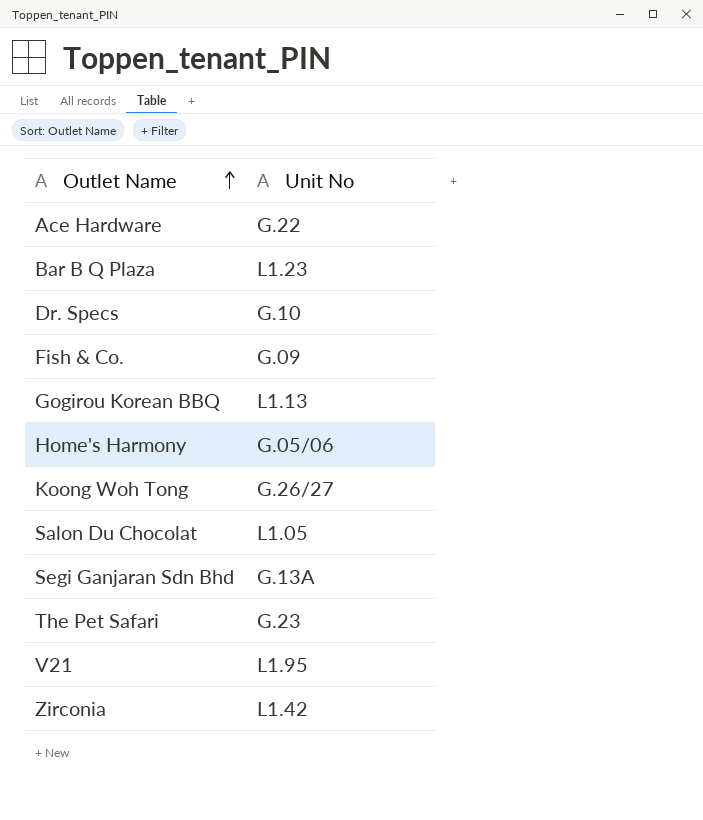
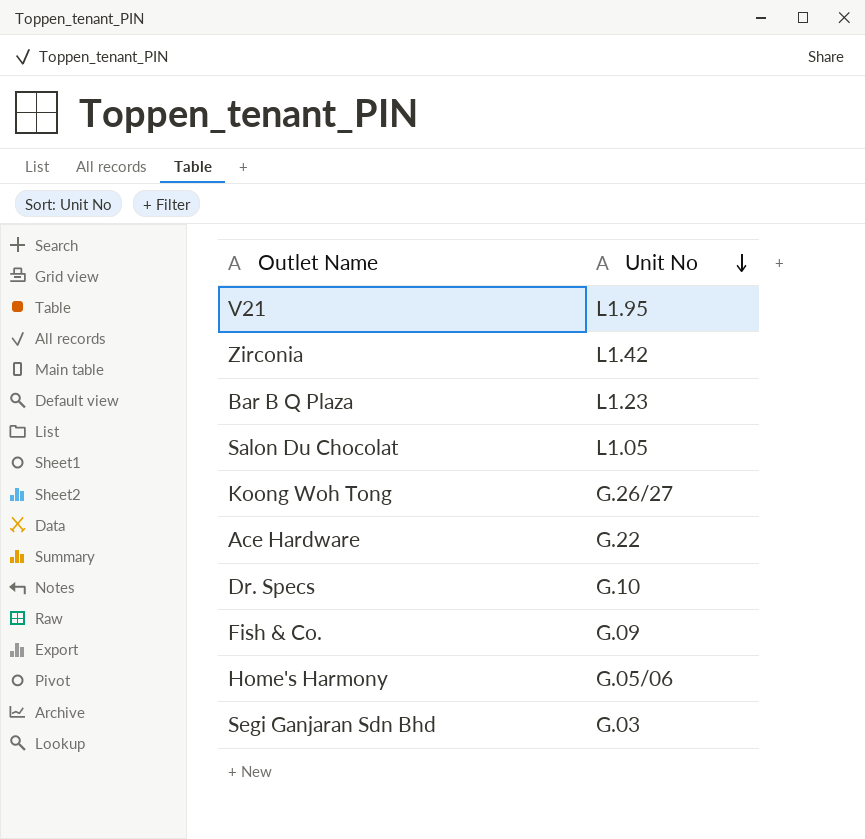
row order: Outlet Name ascending -> Unit No descending
row Gogirou Korean BBQ: L1.13 -> none
row The Pet Safari: G.23 -> none
Segi Ganjaran Sdn Bhd | Unit No: G.13A -> G.03

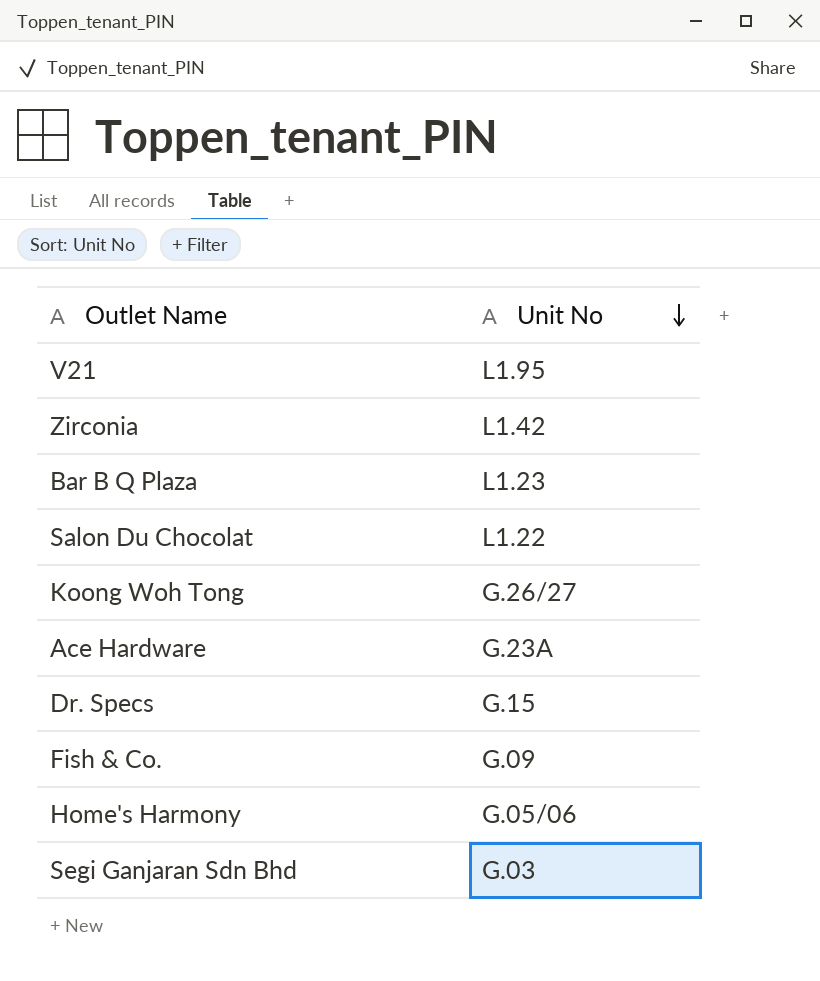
Salon Du Chocolat | Unit No: L1.05 -> L1.22
Ace Hardware | Unit No: G.22 -> G.23A
Dr. Specs | Unit No: G.10 -> G.15

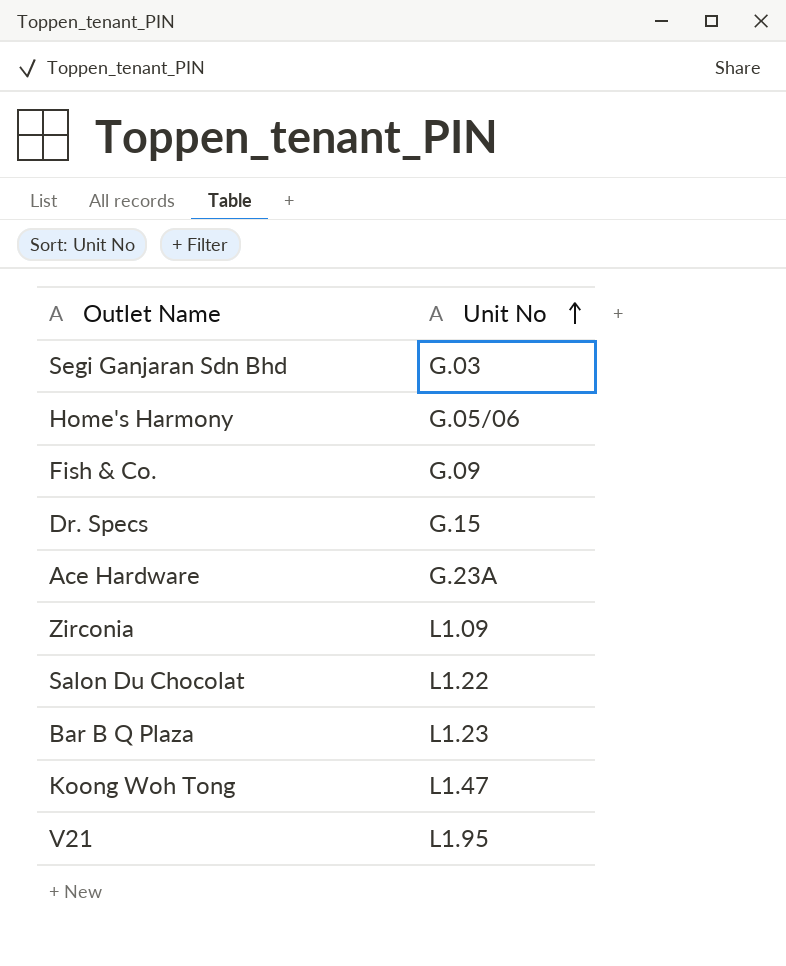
row order: Unit No descending -> Unit No ascending
Zirconia | Unit No: L1.42 -> L1.09
Koong Woh Tong | Unit No: G.26/27 -> L1.47

